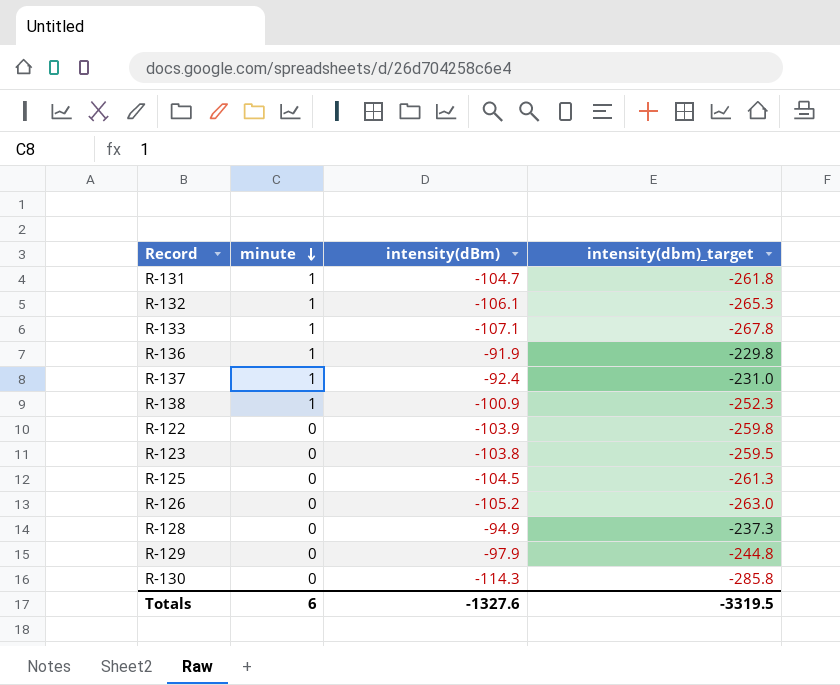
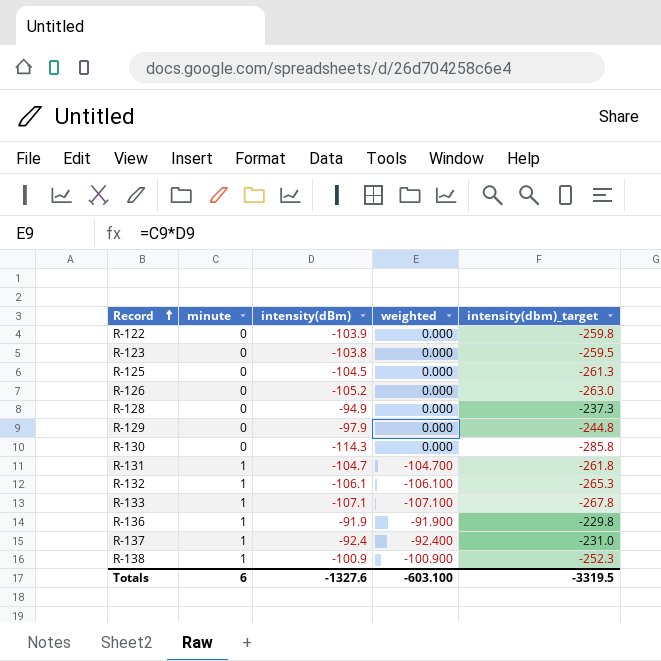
row order: minute descending -> Record ascending
column weighted | formula: none -> [minute] * [intensity(dBm)]

